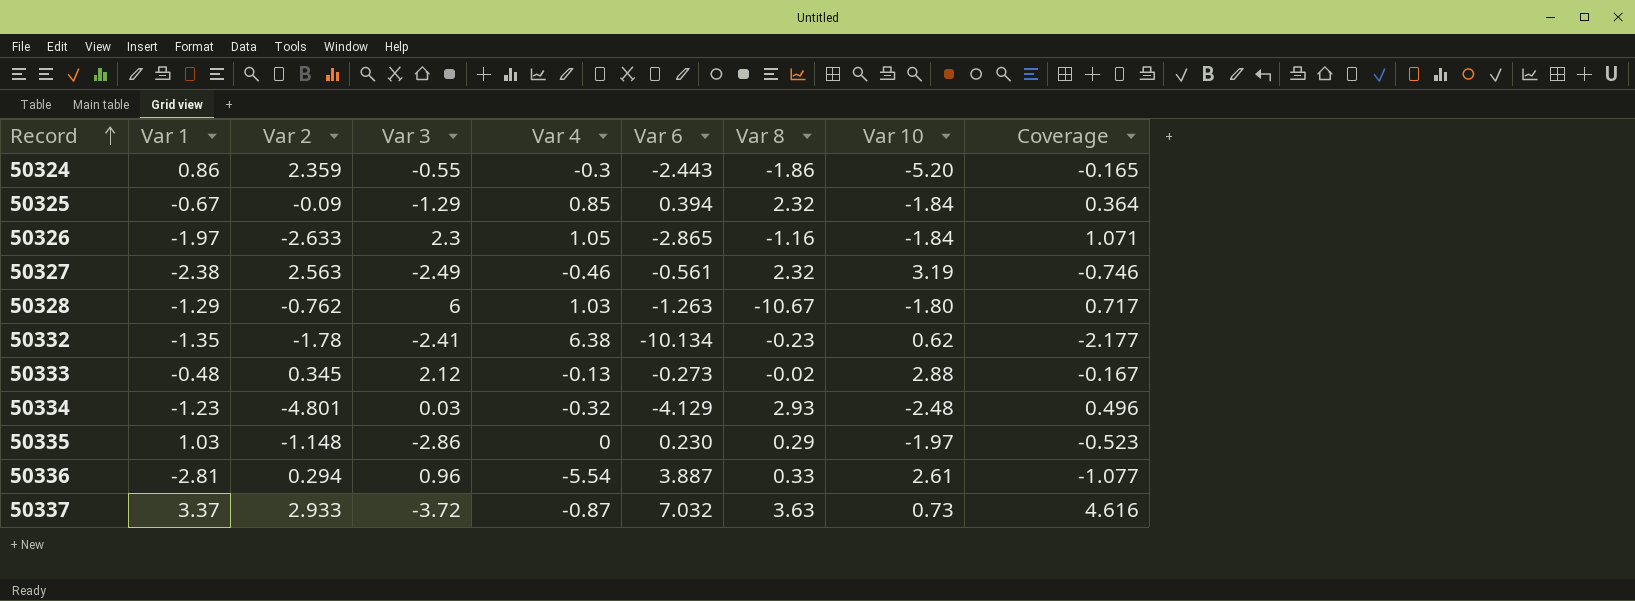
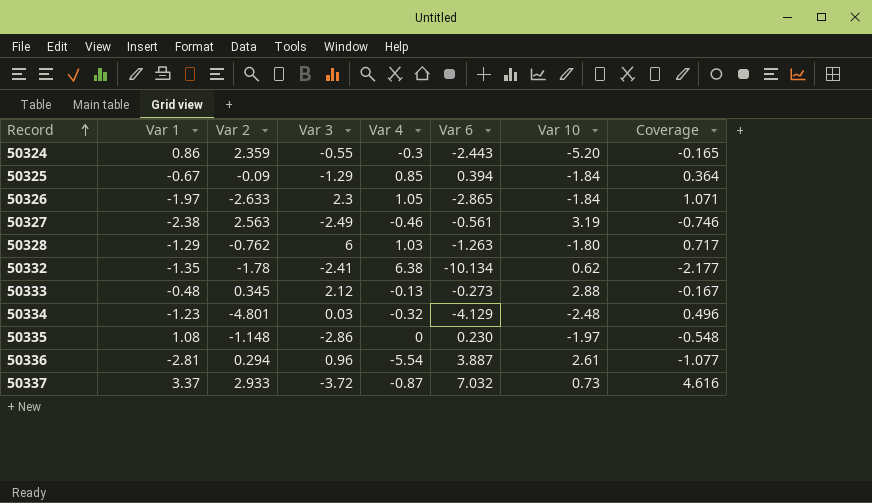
column Var 8 | position: 7 -> none
50335 | Var 1: 1.03 -> 1.08
50335 | Coverage: -0.523 -> -0.548

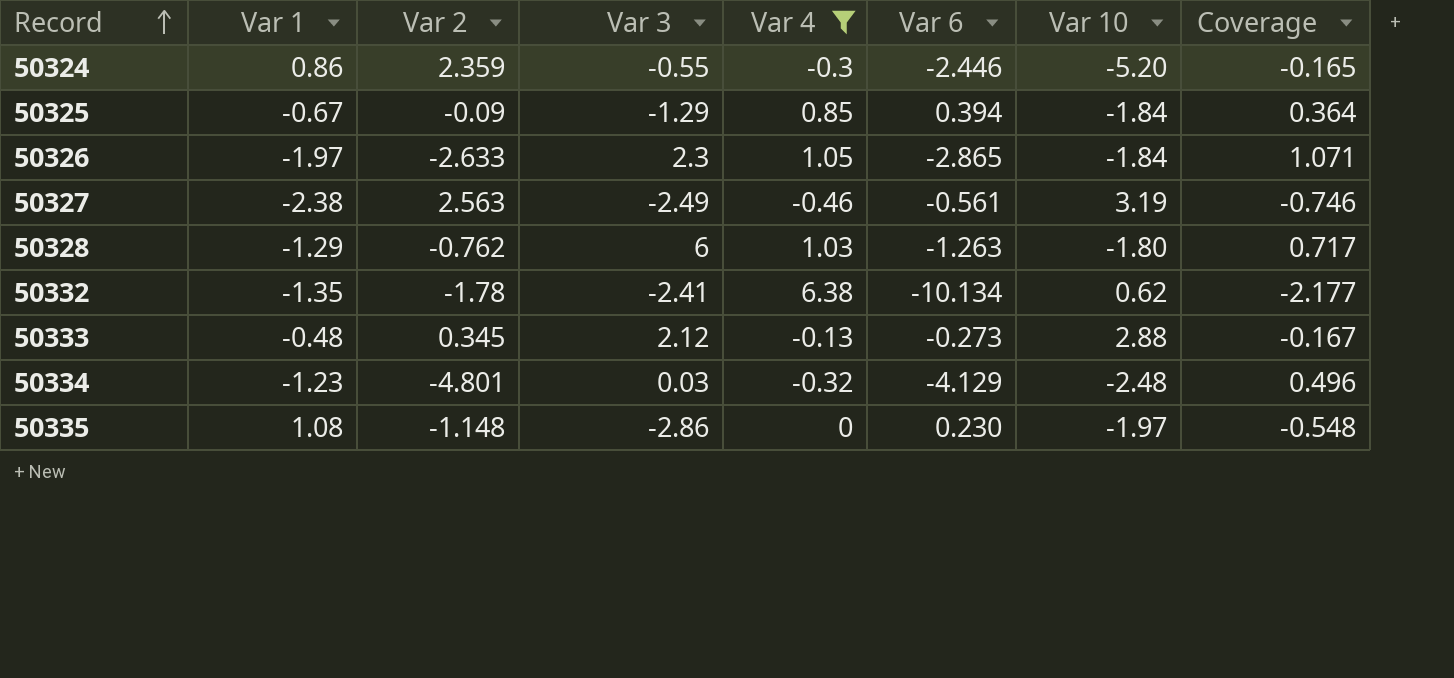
filter: none -> Var 4 >= -0.46
50324 | Var 6: -2.443 -> -2.446

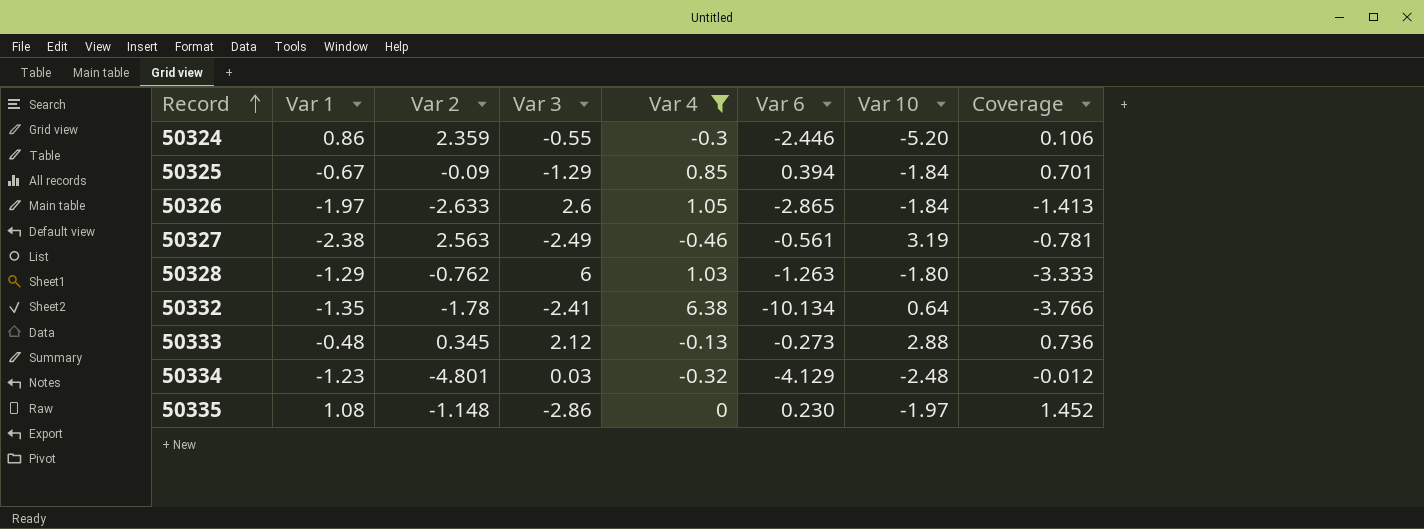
column Coverage | formula: [Var 1] / [Var 10] -> [Var 3] / [Var 10]
50326 | Var 3: 2.3 -> 2.6
50332 | Var 10: 0.62 -> 0.64

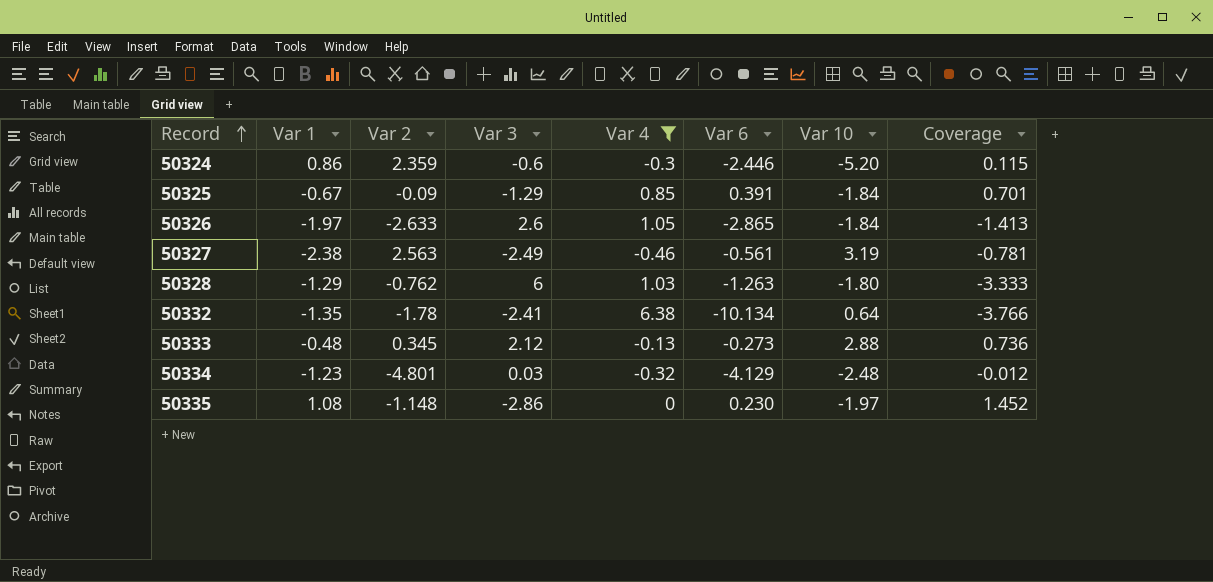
50324 | Var 3: -0.55 -> -0.6
50324 | Coverage: 0.106 -> 0.115
50325 | Var 6: 0.394 -> 0.391

